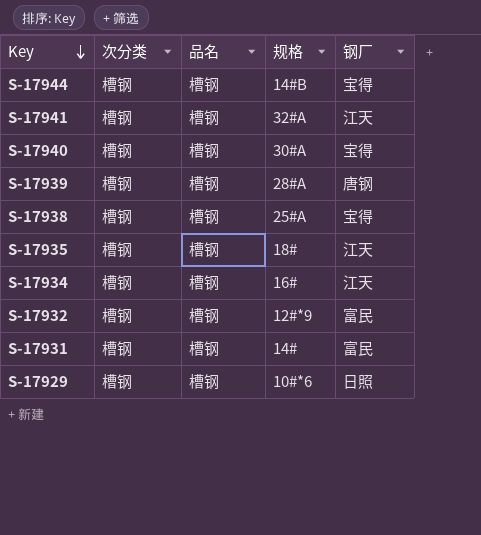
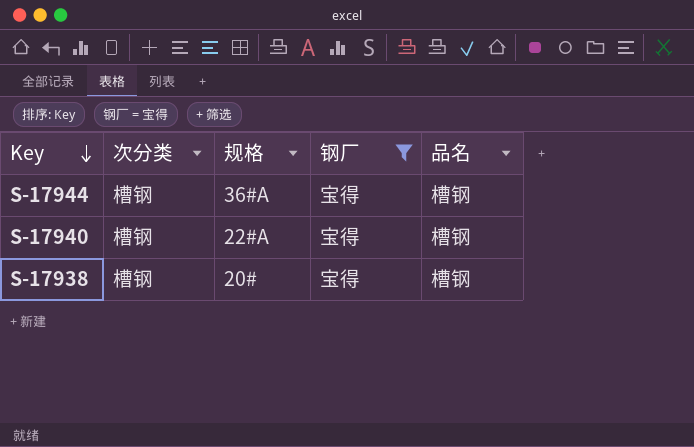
filter: none -> 钢厂 = 宝得
column 品名 | position: 3 -> 5
S-17944 | 规格: 14#B -> 36#A
S-17940 | 规格: 30#A -> 22#A
S-17938 | 规格: 25#A -> 20#

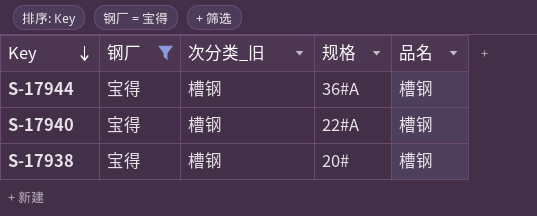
column 钢厂 | position: 4 -> 2
column name: 次分类 -> 次分类_旧

